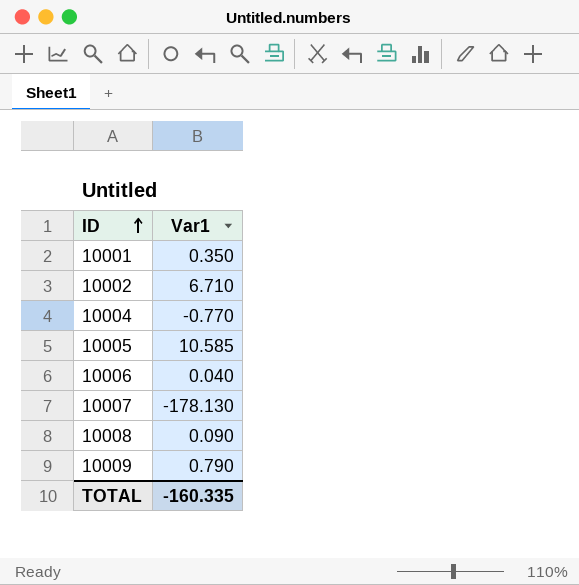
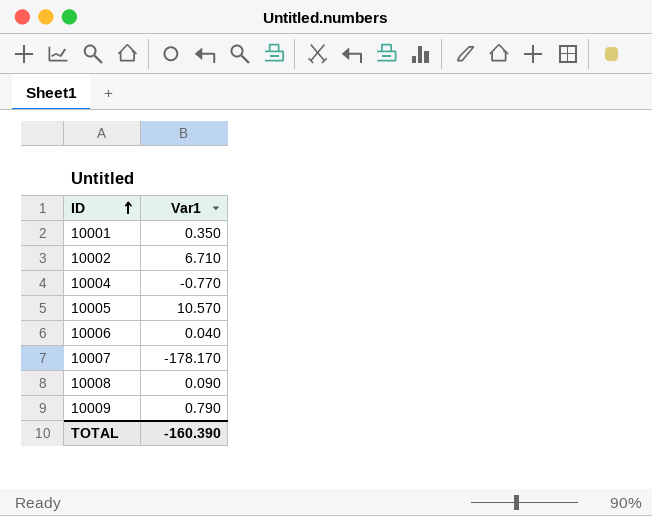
10005 | Var1: 10.585 -> 10.570
10007 | Var1: -178.130 -> -178.170
TOTAL | Var1: -160.335 -> -160.390

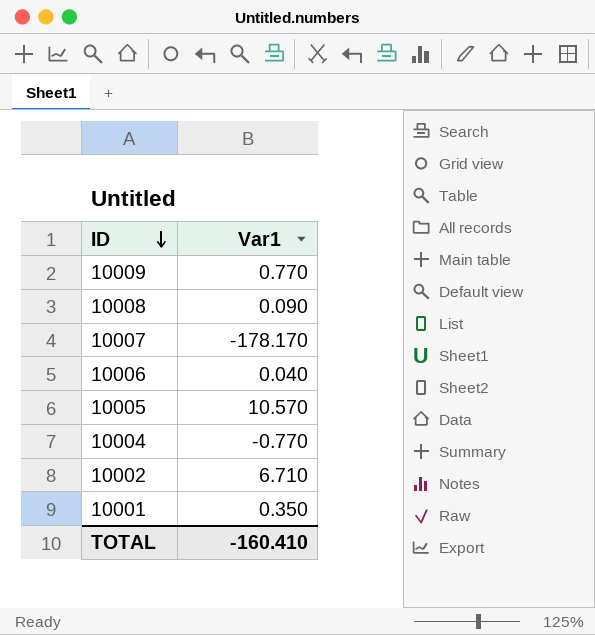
row order: ID ascending -> ID descending
10009 | Var1: 0.790 -> 0.770
TOTAL | Var1: -160.390 -> -160.410

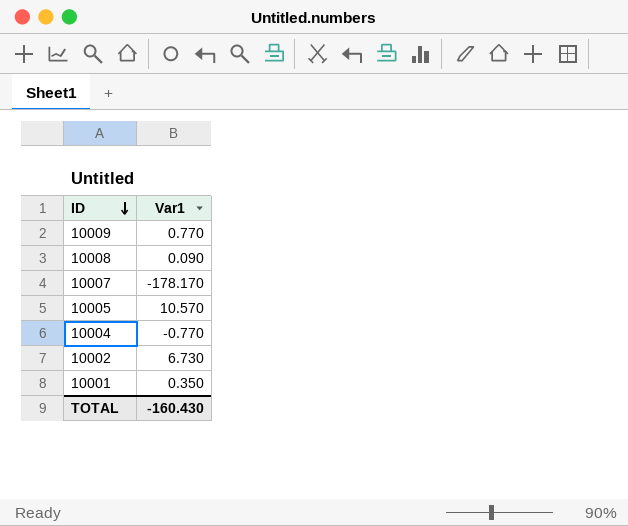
row 10006: 0.040 -> none
10002 | Var1: 6.710 -> 6.730
TOTAL | Var1: -160.410 -> -160.430

